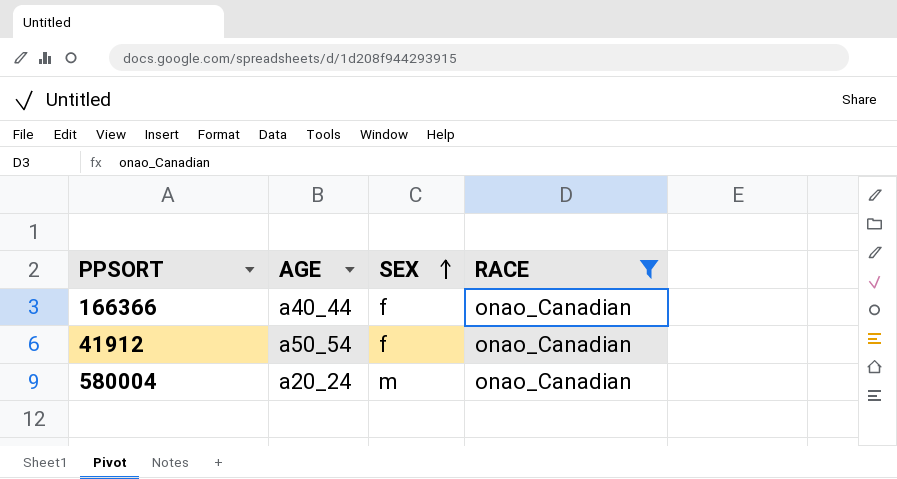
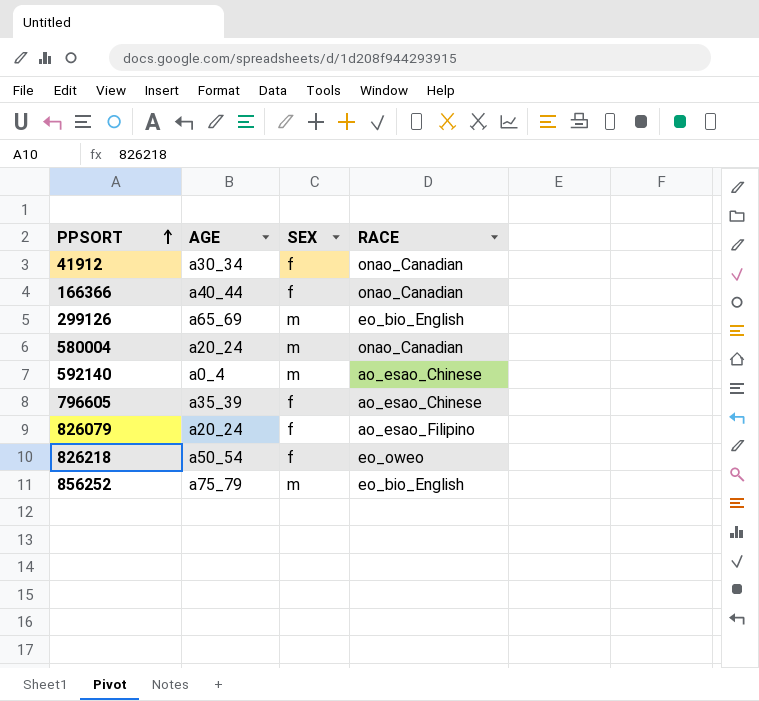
filter: RACE = onao_Canadian -> none
row order: SEX ascending -> PPSORT ascending
41912 | AGE: a50_54 -> a30_34

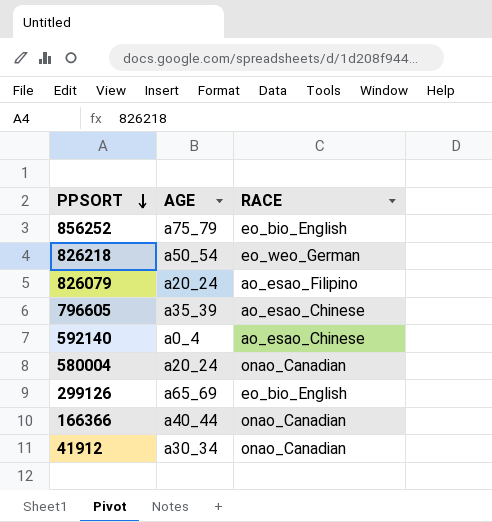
row order: PPSORT ascending -> PPSORT descending
column SEX | position: 3 -> none
826218 | RACE: eo_oweo -> eo_weo_German

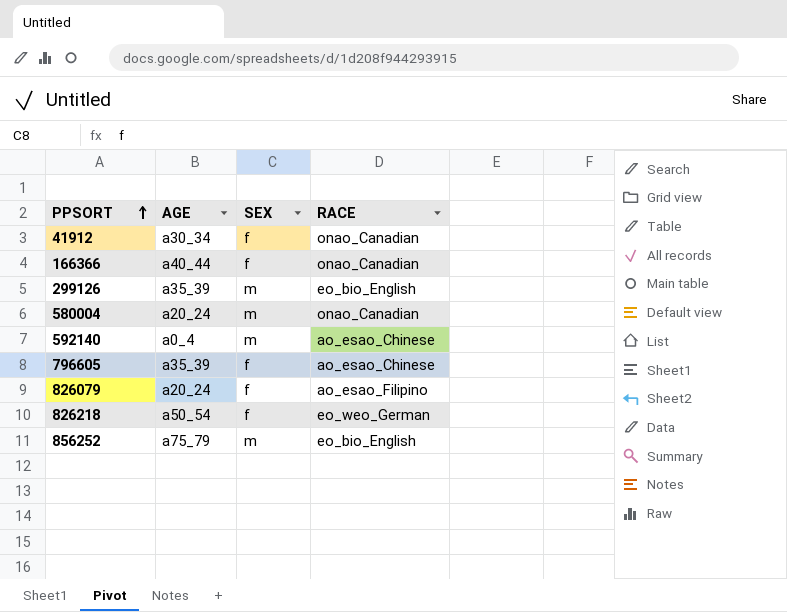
row order: PPSORT descending -> PPSORT ascending
column SEX | position: none -> 3
299126 | AGE: a65_69 -> a35_39

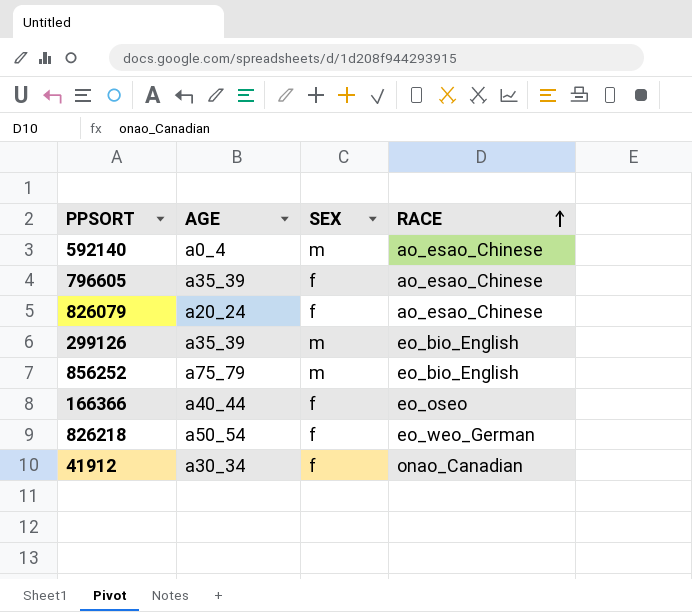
row order: PPSORT ascending -> RACE ascending
row 580004: a20_24 | m | onao_Canadian -> none
826079 | RACE: ao_esao_Filipino -> ao_esao_Chinese
166366 | RACE: onao_Canadian -> eo_oseo

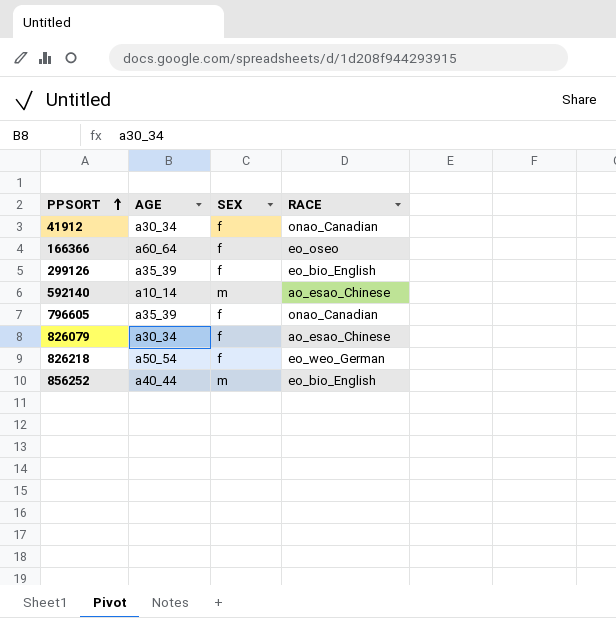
row order: RACE ascending -> PPSORT ascending
166366 | AGE: a40_44 -> a60_64
299126 | SEX: m -> f
592140 | AGE: a0_4 -> a10_14
796605 | RACE: ao_esao_Chinese -> onao_Canadian
826079 | AGE: a20_24 -> a30_34
856252 | AGE: a75_79 -> a40_44

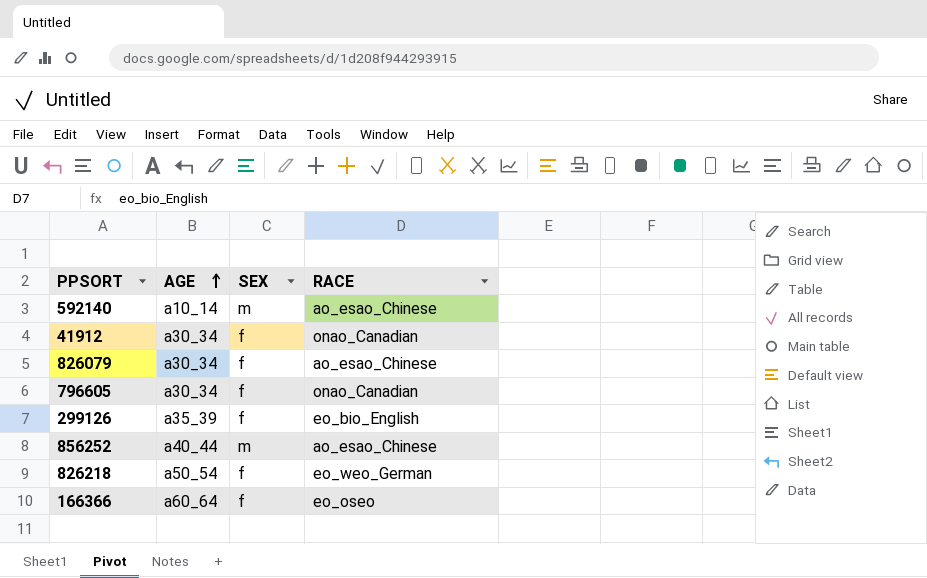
row order: PPSORT ascending -> AGE ascending
796605 | AGE: a35_39 -> a30_34
856252 | RACE: eo_bio_English -> ao_esao_Chinese

